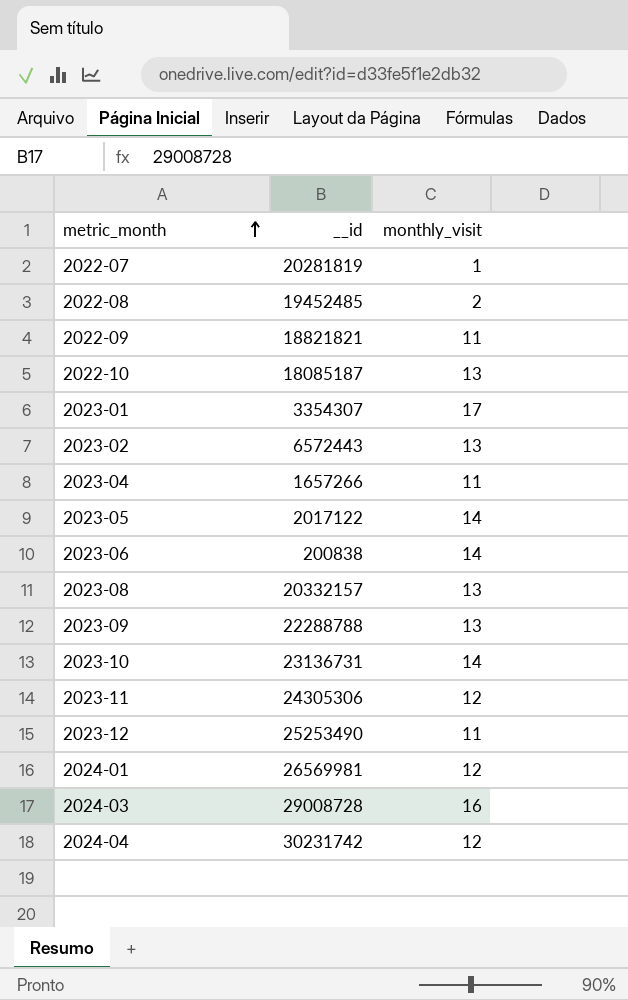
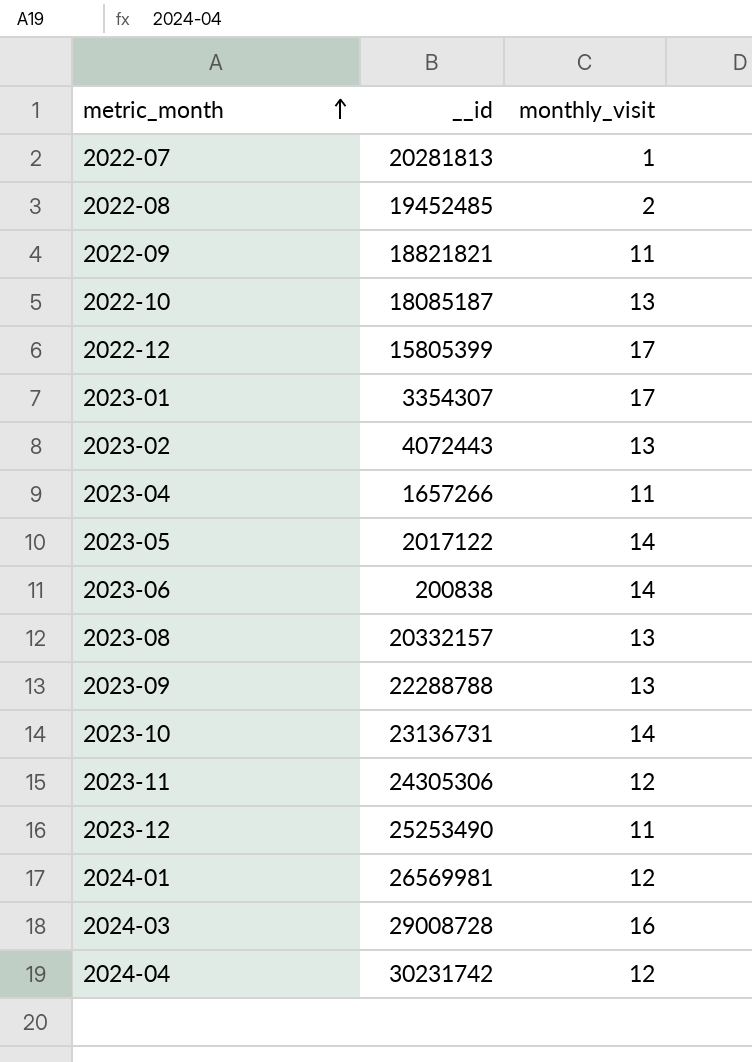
2022-07 | __id: 20281819 -> 20281813
row 2022-12: none -> 15805399 | 17
2023-02 | __id: 6572443 -> 4072443

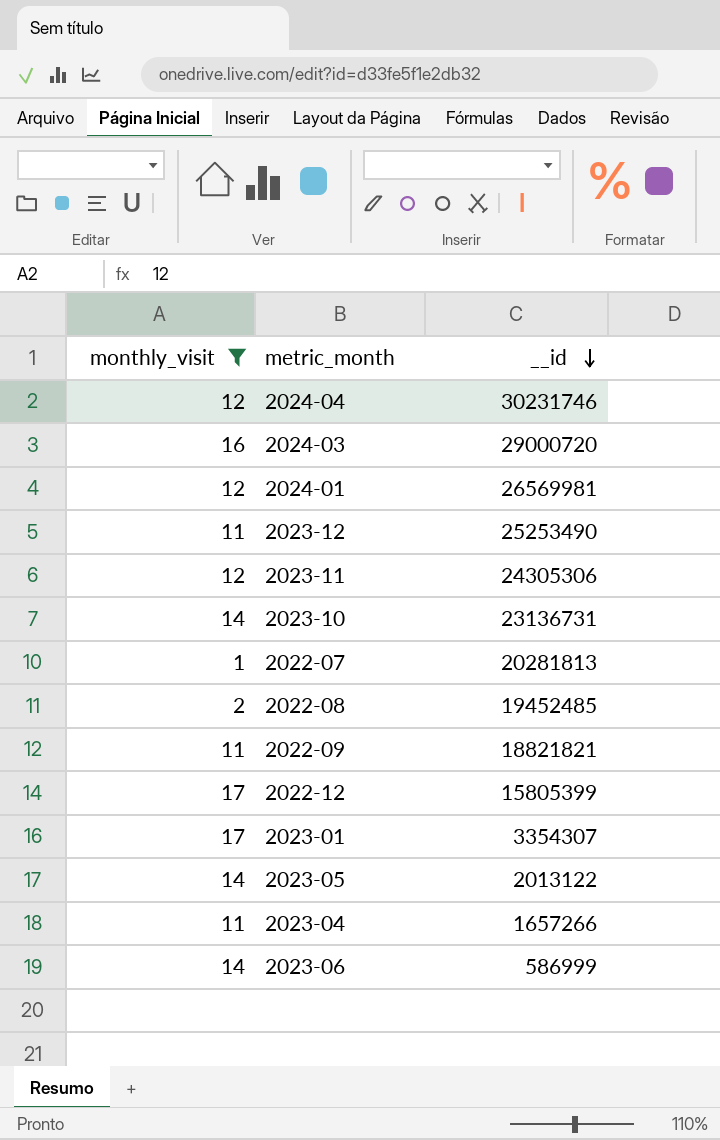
filter: none -> monthly_visit != 13
row order: metric_month ascending -> __id descending
column monthly_visit | position: 3 -> 1
2024-04 | __id: 30231742 -> 30231746
2024-03 | __id: 29008728 -> 29000720
2023-05 | __id: 2017122 -> 2013122
2023-06 | __id: 200838 -> 586999

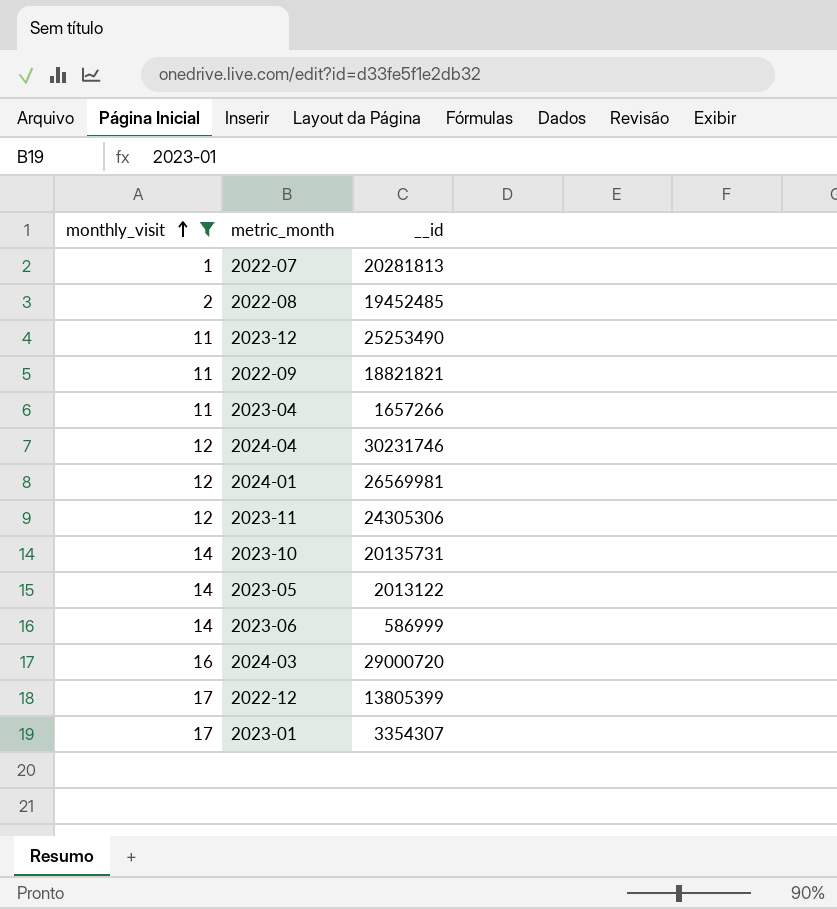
row order: __id descending -> monthly_visit ascending
2023-10 | __id: 23136731 -> 20135731
2022-12 | __id: 15805399 -> 13805399

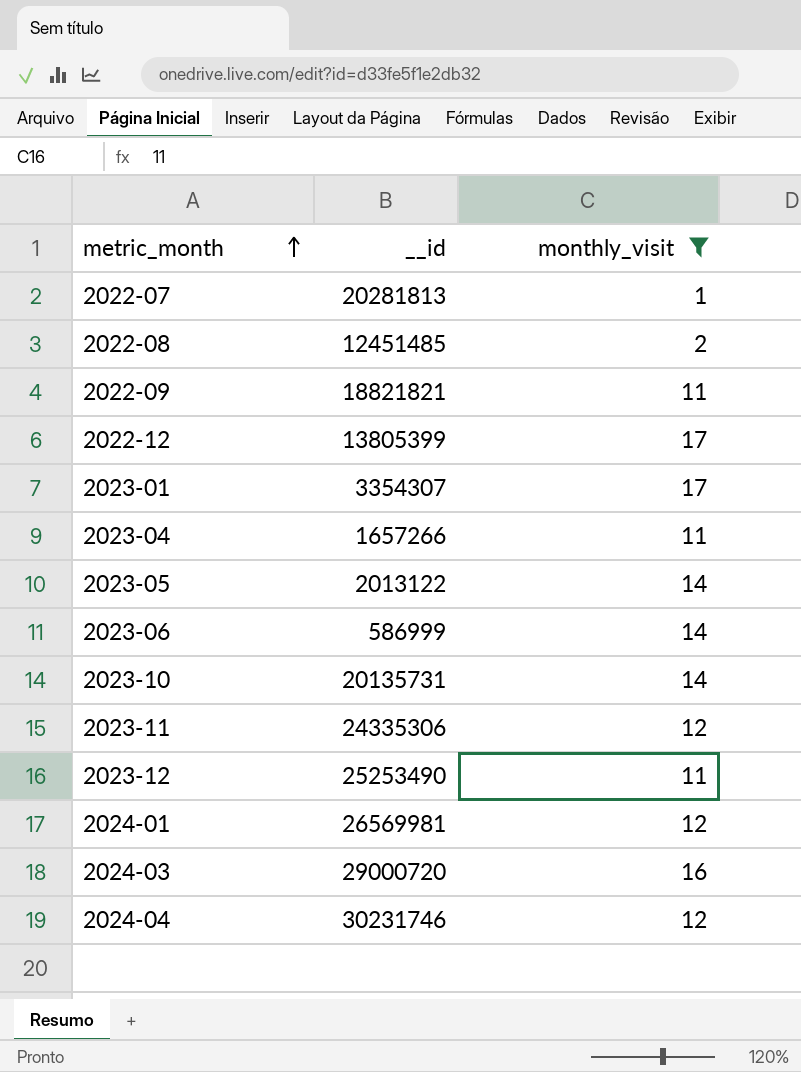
row order: monthly_visit ascending -> metric_month ascending
column monthly_visit | position: 1 -> 3
2022-08 | __id: 19452485 -> 12451485
2023-11 | __id: 24305306 -> 24335306

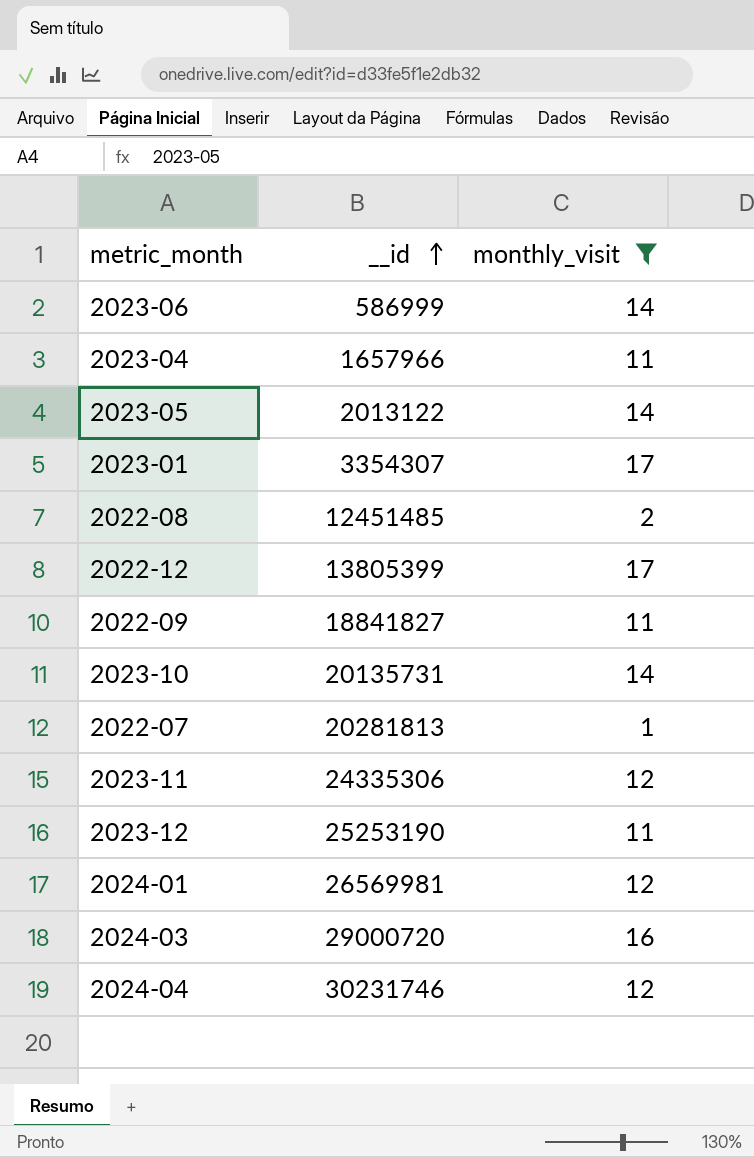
row order: metric_month ascending -> __id ascending
2023-04 | __id: 1657266 -> 1657966
2022-09 | __id: 18821821 -> 18841827
2023-12 | __id: 25253490 -> 25253190

